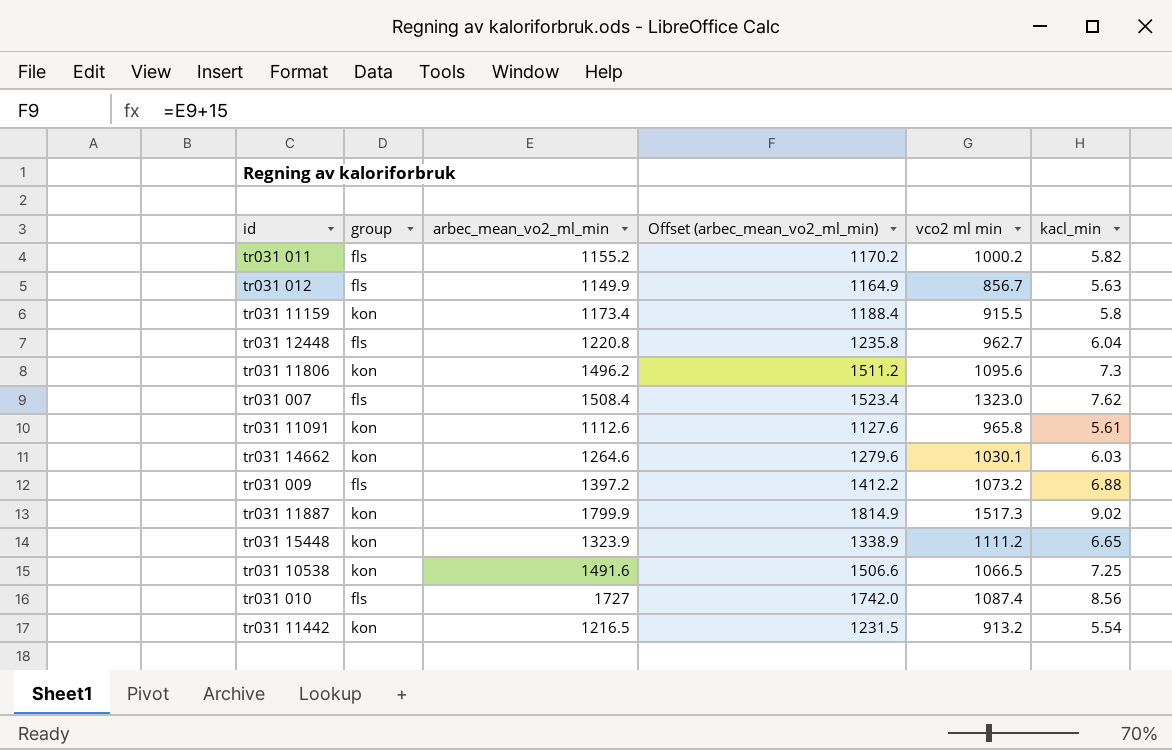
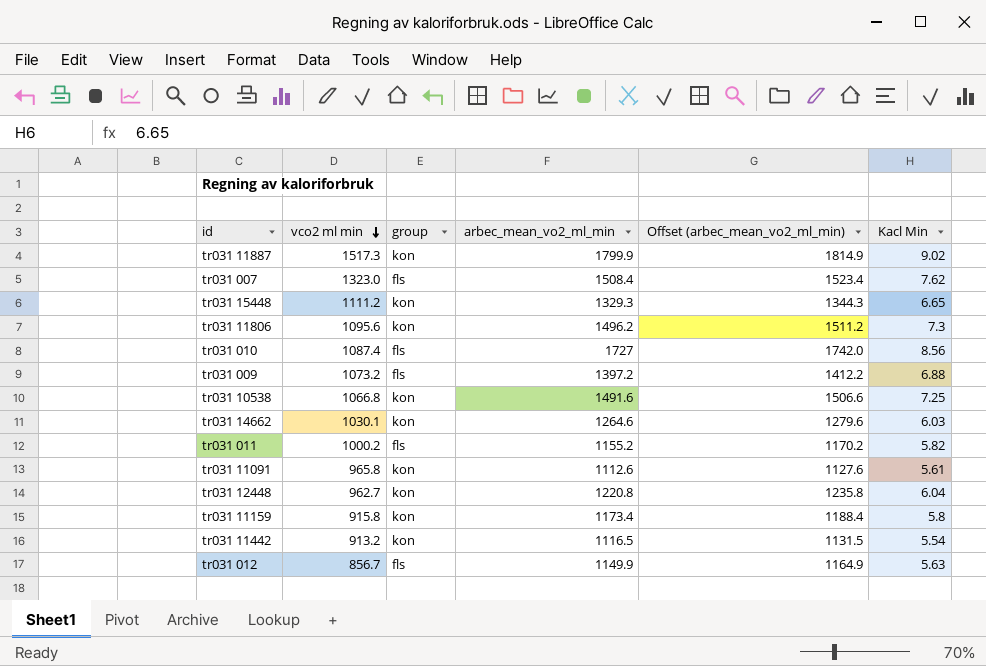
row order: none -> vco2 ml min descending
column vco2 ml min | position: 5 -> 2
column name: kacl_min -> Kacl Min
tr031 15448 | arbec_mean_vo2_ml_min: 1323.9 -> 1329.3
tr031 15448 | Offset (arbec_mean_vo2_ml_min): 1338.9 -> 1344.3
tr031 10538 | vco2 ml min: 1066.5 -> 1066.8
tr031 12448 | group: fls -> kon
tr031 11159 | vco2 ml min: 915.5 -> 915.8
tr031 11442 | arbec_mean_vo2_ml_min: 1216.5 -> 1116.5
tr031 11442 | Offset (arbec_mean_vo2_ml_min): 1231.5 -> 1131.5

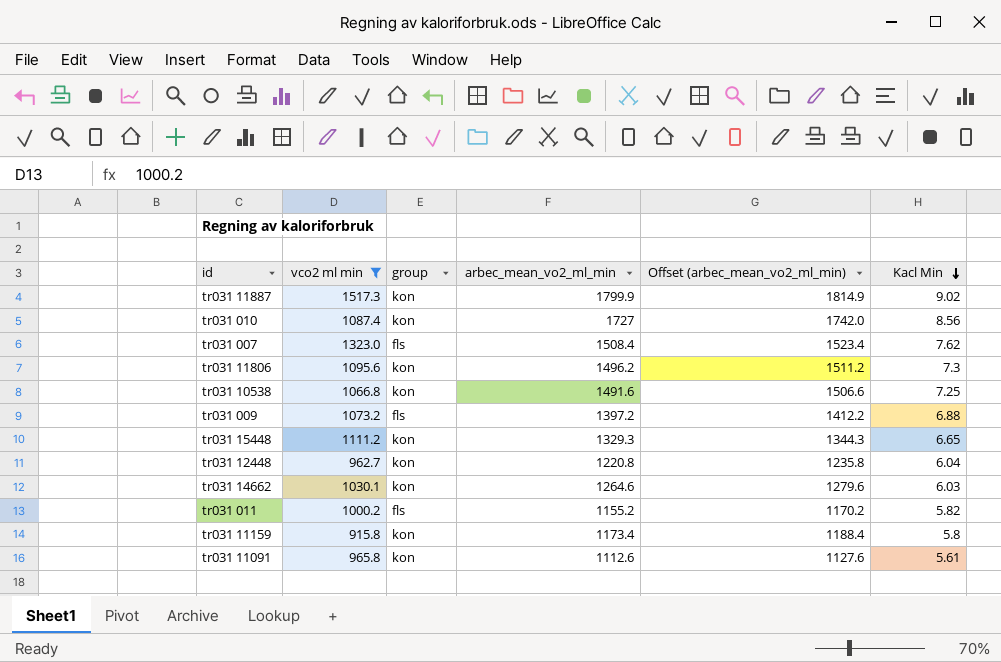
filter: none -> vco2 ml min >= 915.8
row order: vco2 ml min descending -> Kacl Min descending
tr031 010 | group: fls -> kon

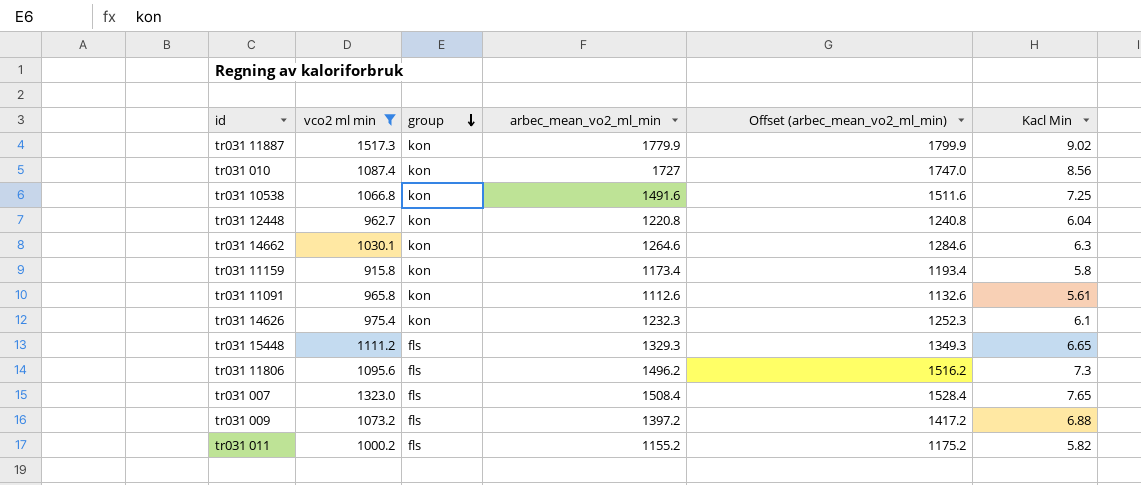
row order: Kacl Min descending -> group descending
column Offset (arbec_mean_vo2_ml_min) | formula: [arbec_mean_vo2_ml_min] + 15 -> [arbec_mean_vo2_ml_min] + 20
tr031 11887 | arbec_mean_vo2_ml_min: 1799.9 -> 1779.9
tr031 14662 | Kacl Min: 6.03 -> 6.3
row tr031 14626: none -> 975.4 | kon | 1232.3 | 1252.3 | 6.1
tr031 15448 | group: kon -> fls
tr031 11806 | group: kon -> fls
tr031 007 | Kacl Min: 7.62 -> 7.65

